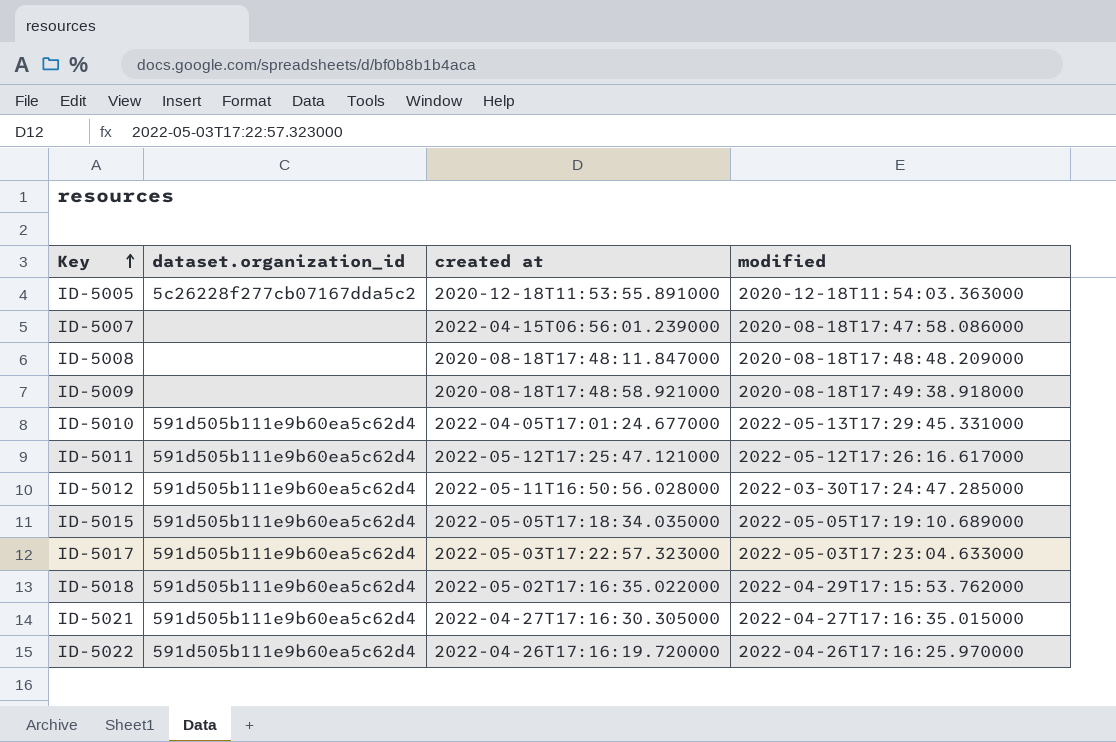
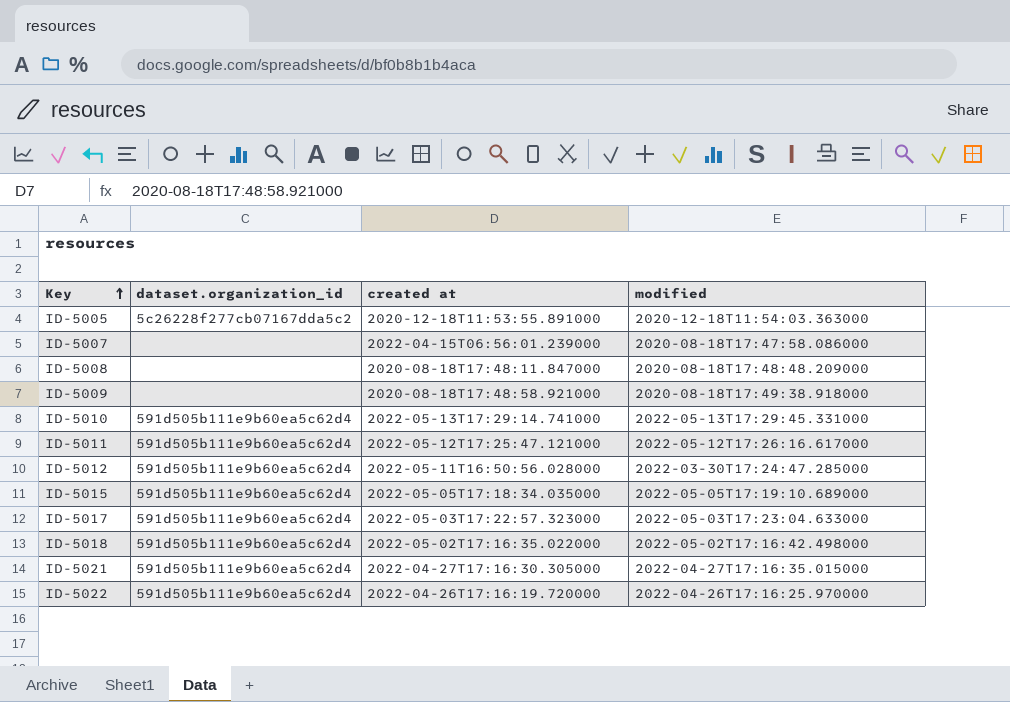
ID-5010 | created at: 2022-04-05T17:01:24.677000 -> 2022-05-13T17:29:14.741000
ID-5018 | modified: 2022-04-29T17:15:53.762000 -> 2022-05-02T17:16:42.498000

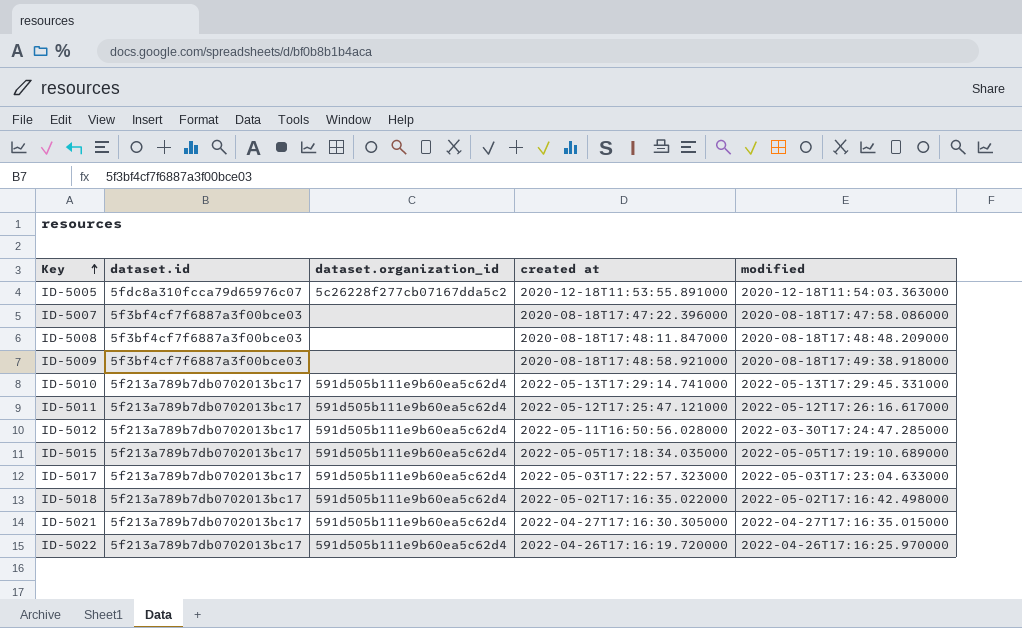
column dataset.id | position: none -> 2
ID-5007 | created at: 2022-04-15T06:56:01.239000 -> 2020-08-18T17:47:22.396000

